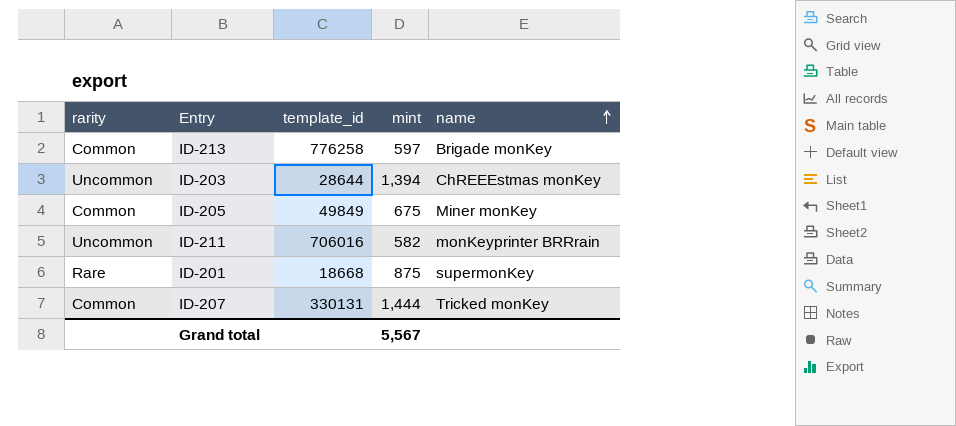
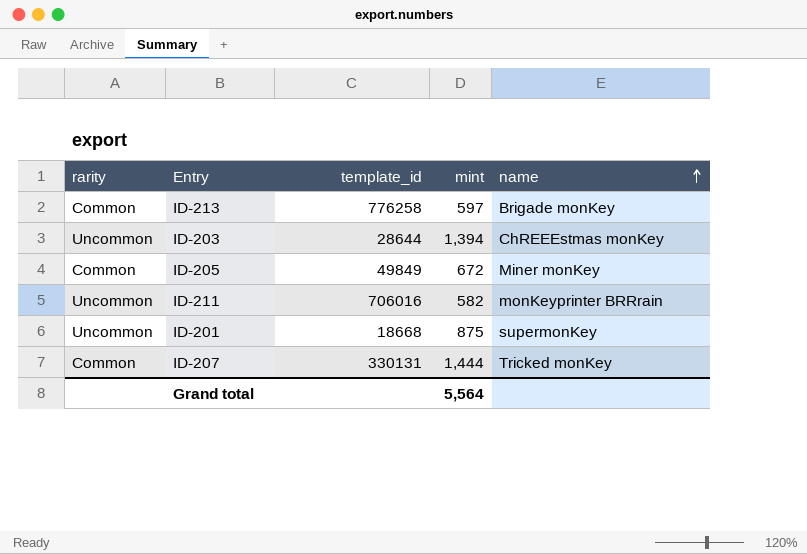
ID-205 | mint: 675 -> 672
ID-201 | rarity: Rare -> Uncommon
Grand total | mint: 5,567 -> 5,564

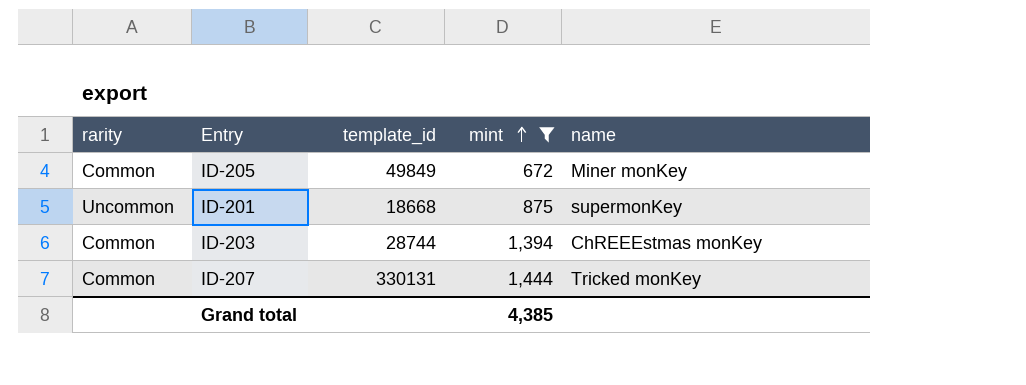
filter: none -> mint >= 672
row order: name ascending -> mint ascending
ID-203 | rarity: Uncommon -> Common
ID-203 | template_id: 28644 -> 28744
Grand total | mint: 5,564 -> 4,385

